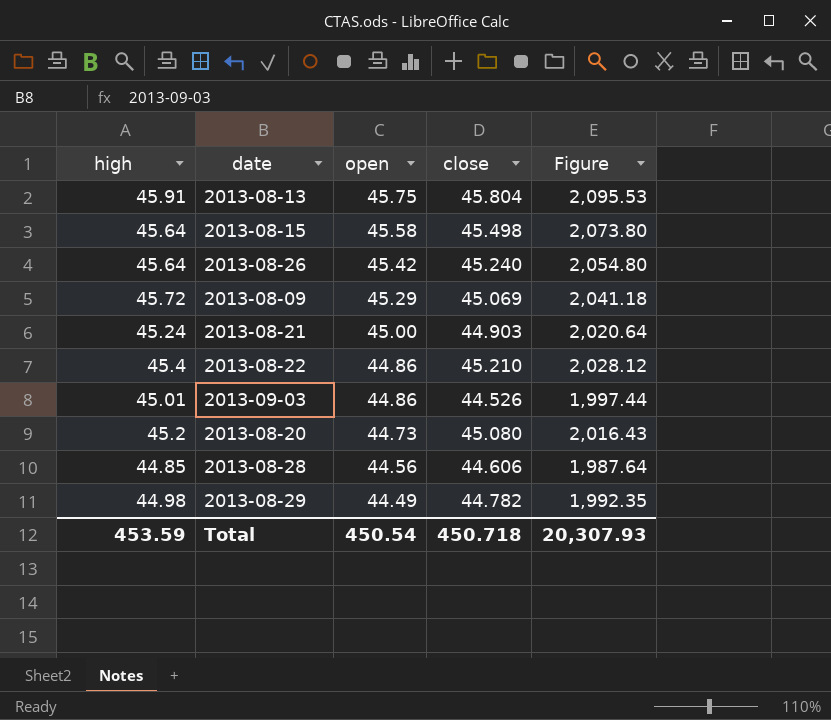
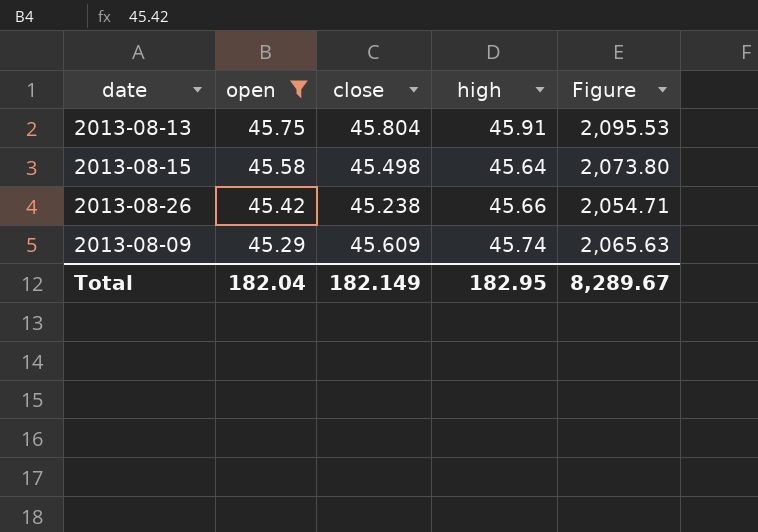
filter: none -> open >= 45.29
column high | position: 1 -> 4
2013-08-26 | close: 45.240 -> 45.238
2013-08-26 | high: 45.64 -> 45.66
2013-08-26 | Figure: 2,054.80 -> 2,054.71
2013-08-09 | close: 45.069 -> 45.609
2013-08-09 | high: 45.72 -> 45.74
2013-08-09 | Figure: 2,041.18 -> 2,065.63
Total | open: 450.54 -> 182.04
Total | close: 450.718 -> 182.149
Total | high: 453.59 -> 182.95
Total | Figure: 20,307.93 -> 8,289.67

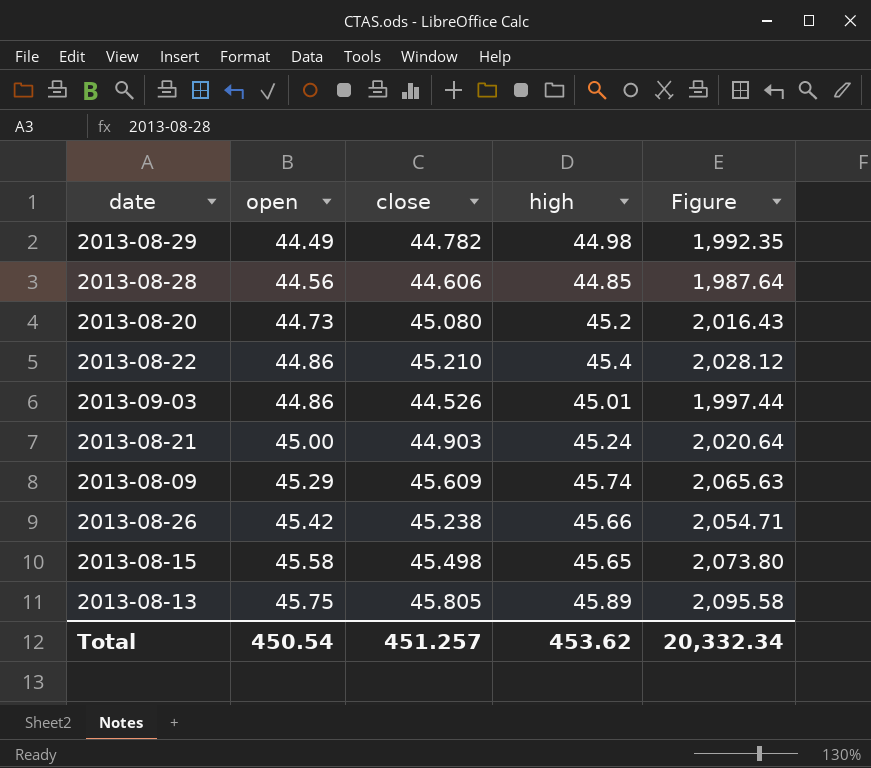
filter: open >= 45.29 -> none
row order: open descending -> open ascending
2013-08-15 | high: 45.64 -> 45.65
2013-08-13 | close: 45.804 -> 45.805
2013-08-13 | high: 45.91 -> 45.89
2013-08-13 | Figure: 2,095.53 -> 2,095.58
Total | open: 182.04 -> 450.54
Total | close: 182.149 -> 451.257
Total | high: 182.95 -> 453.62
Total | Figure: 8,289.67 -> 20,332.34

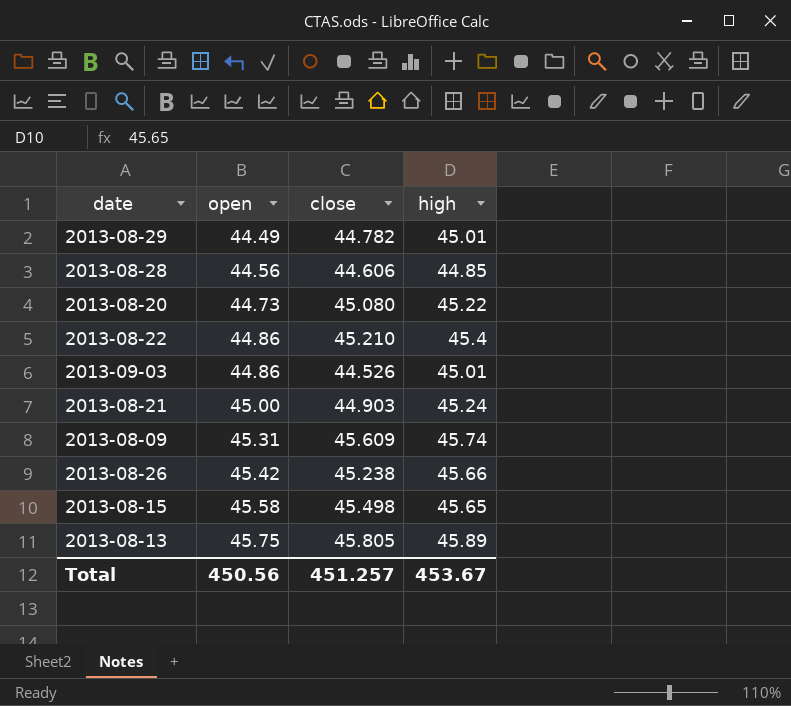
column Figure | formula: [open] * [close] -> none
2013-08-29 | high: 44.98 -> 45.01
2013-08-20 | high: 45.2 -> 45.22
2013-08-09 | open: 45.29 -> 45.31
Total | open: 450.54 -> 450.56
Total | high: 453.62 -> 453.67

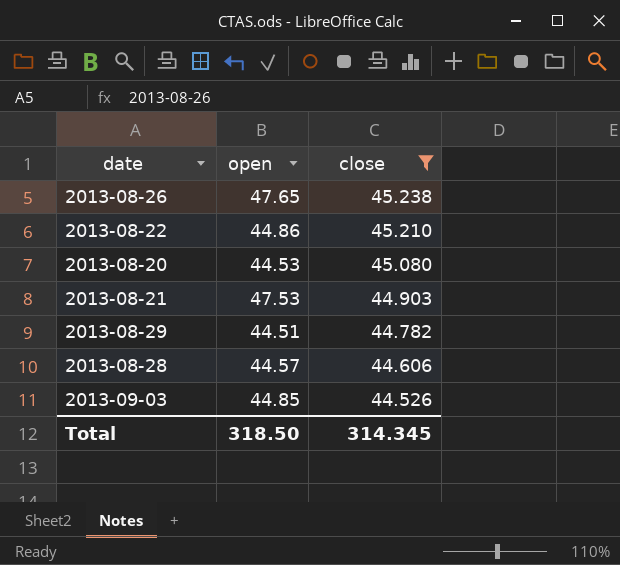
filter: none -> close <= 45.238
row order: open ascending -> close descending
column high | position: 4 -> none
2013-08-26 | open: 45.42 -> 47.65
2013-08-20 | open: 44.73 -> 44.53
2013-08-21 | open: 45.00 -> 47.53
2013-08-29 | open: 44.49 -> 44.51
2013-08-28 | open: 44.56 -> 44.57
2013-09-03 | open: 44.86 -> 44.85
Total | open: 450.56 -> 318.50
Total | close: 451.257 -> 314.345

